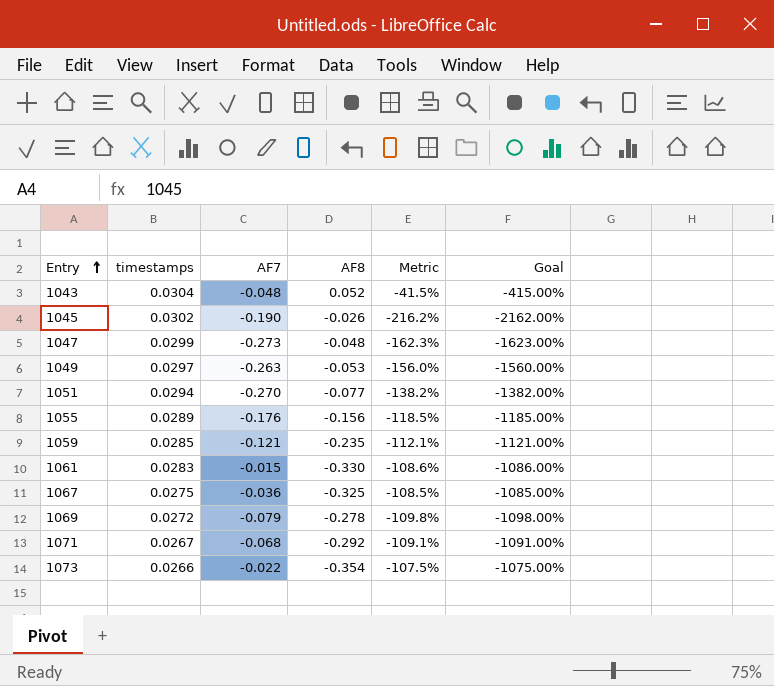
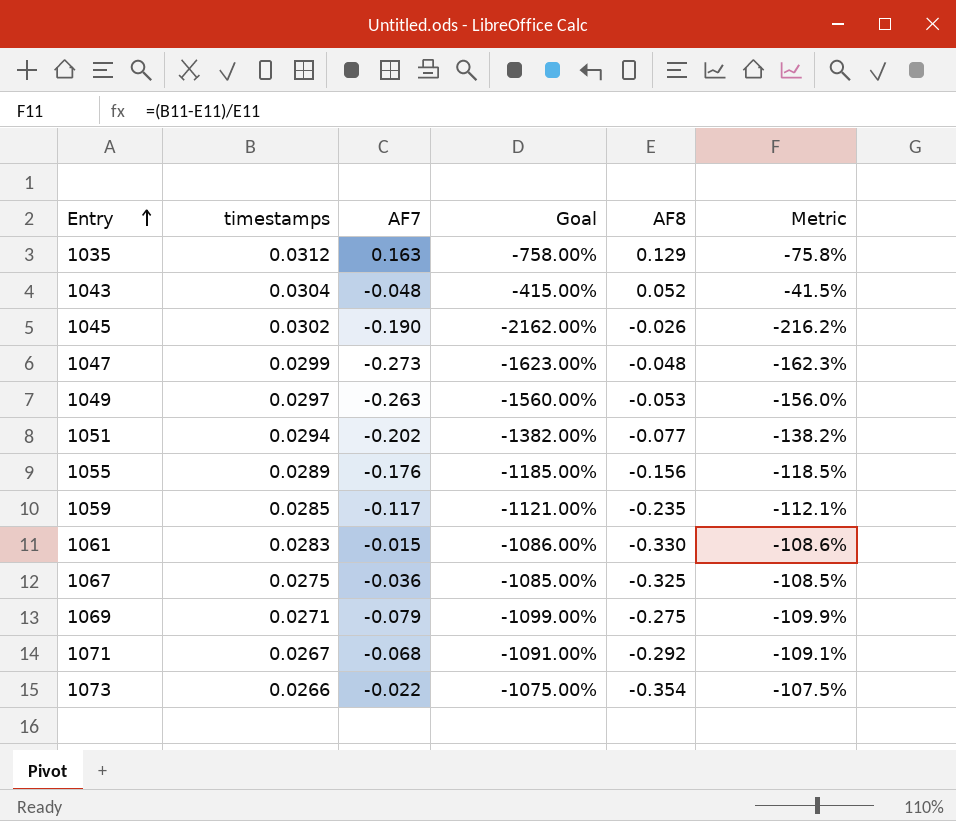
column Goal | position: 6 -> 4
row 1035: none -> 0.0312 | 0.163 | -758.00% | 0.129 | -75.8%
1051 | AF7: -0.270 -> -0.202
1059 | AF7: -0.121 -> -0.117
1069 | timestamps: 0.0272 -> 0.0271
1069 | Goal: -1098.00% -> -1099.00%
1069 | AF8: -0.278 -> -0.275
1069 | Metric: -109.8% -> -109.9%

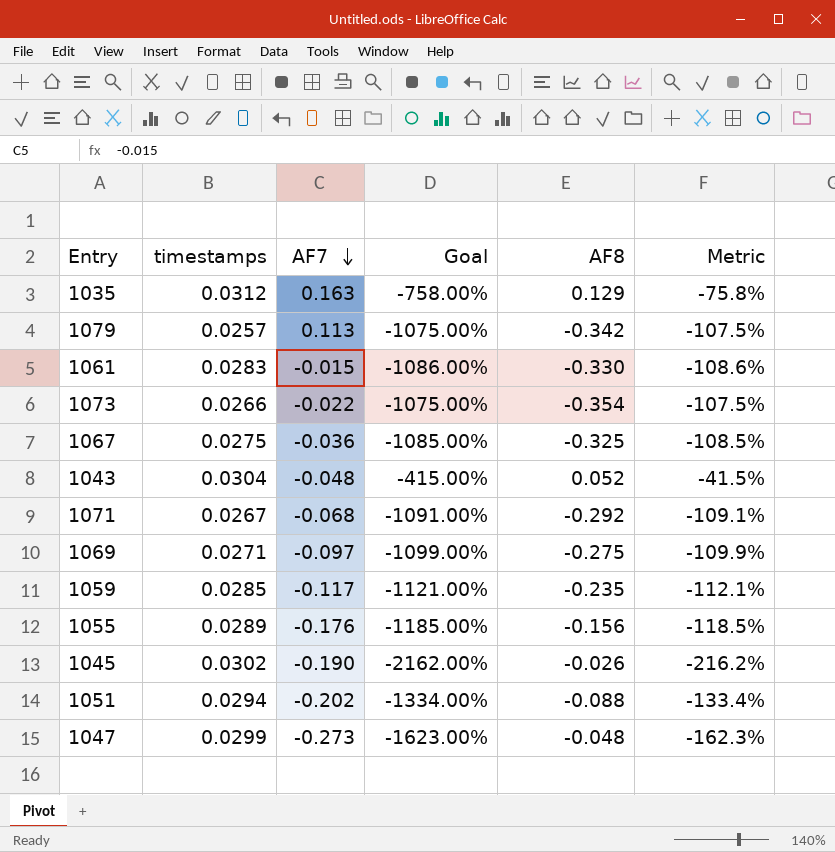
row order: Entry ascending -> AF7 descending
row 1049: 0.0297 | -0.263 | -1560.00% | -0.053 | -156.0% -> none
row 1079: none -> 0.0257 | 0.113 | -1075.00% | -0.342 | -107.5%
1069 | AF7: -0.079 -> -0.097
1051 | Goal: -1382.00% -> -1334.00%
1051 | AF8: -0.077 -> -0.088
1051 | Metric: -138.2% -> -133.4%

